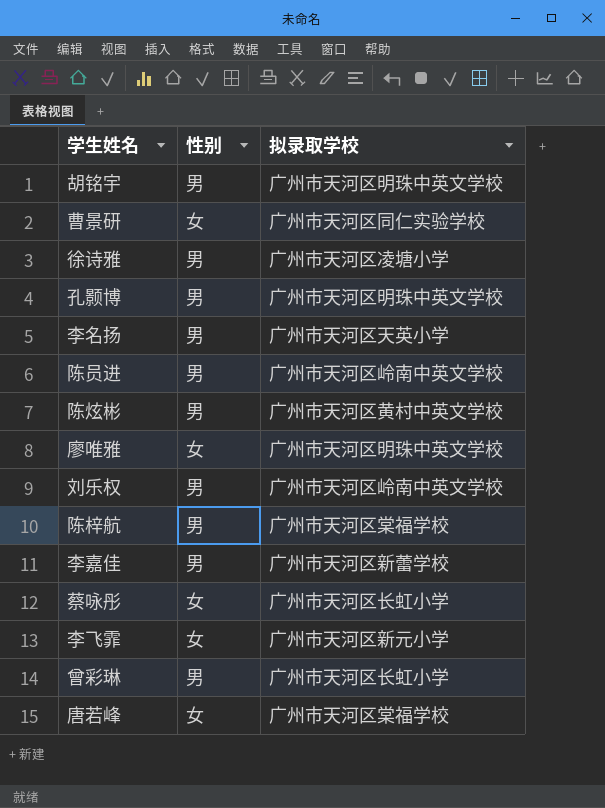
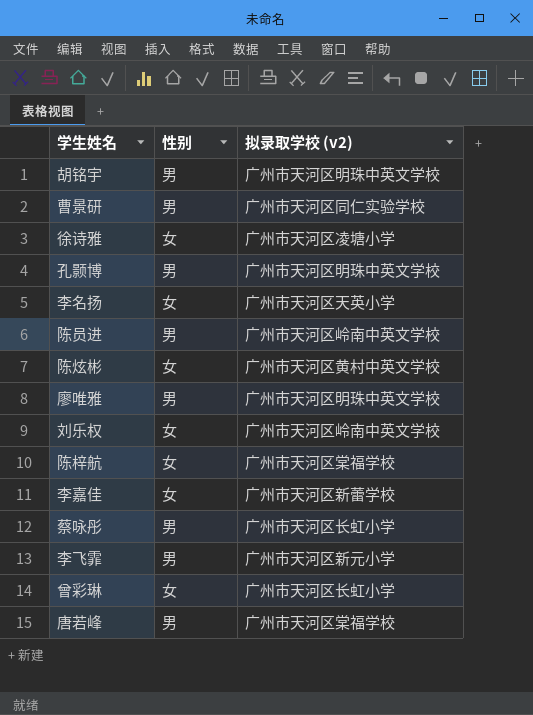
column name: 拟录取学校 -> 拟录取学校 (v2)
曹景研 | 性别: 女 -> 男
徐诗雅 | 性别: 男 -> 女
李名扬 | 性别: 男 -> 女
陈炫彬 | 性别: 男 -> 女
廖唯雅 | 性别: 女 -> 男
刘乐权 | 性别: 男 -> 女
陈梓航 | 性别: 男 -> 女
李嘉佳 | 性别: 男 -> 女
蔡咏彤 | 性别: 女 -> 男
李飞霏 | 性别: 女 -> 男
曾彩琳 | 性别: 男 -> 女
唐若峰 | 性别: 女 -> 男

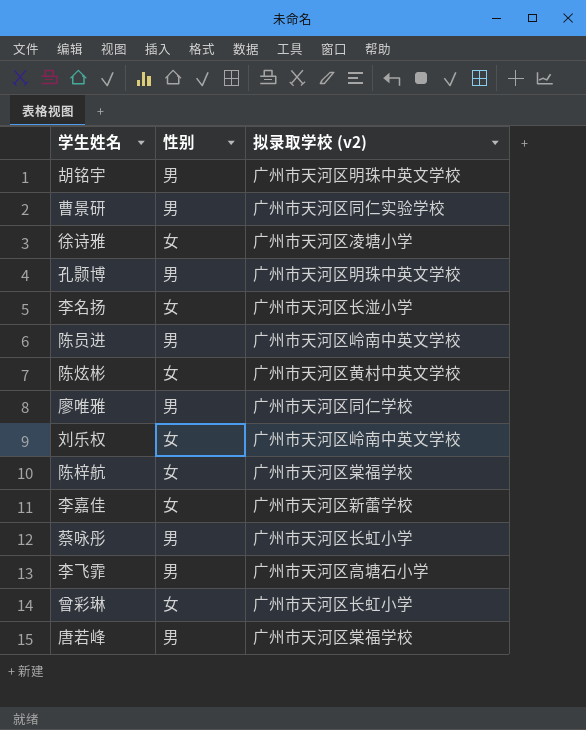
李名扬 | 拟录取学校 (v2): 广州市天河区天英小学 -> 广州市天河区长湴小学
廖唯雅 | 拟录取学校 (v2): 广州市天河区明珠中英文学校 -> 广州市天河区同仁学校
李飞霏 | 拟录取学校 (v2): 广州市天河区新元小学 -> 广州市天河区高塘石小学

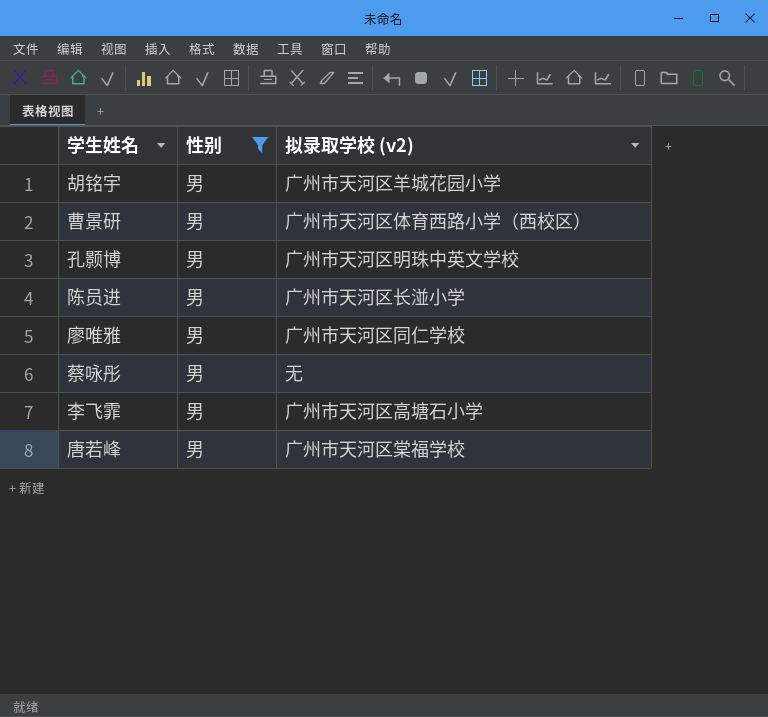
filter: none -> 性别 = 男
胡铭宇 | 拟录取学校 (v2): 广州市天河区明珠中英文学校 -> 广州市天河区羊城花园小学
曹景研 | 拟录取学校 (v2): 广州市天河区同仁实验学校 -> 广州市天河区体育西路小学（西校区）
陈员进 | 拟录取学校 (v2): 广州市天河区岭南中英文学校 -> 广州市天河区长湴小学
蔡咏彤 | 拟录取学校 (v2): 广州市天河区长虹小学 -> 无

